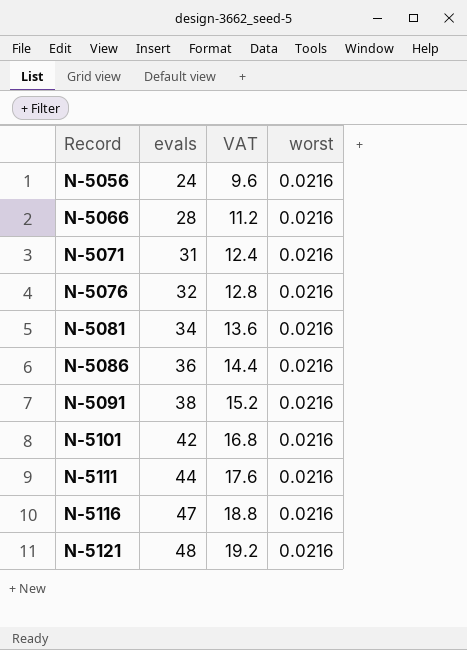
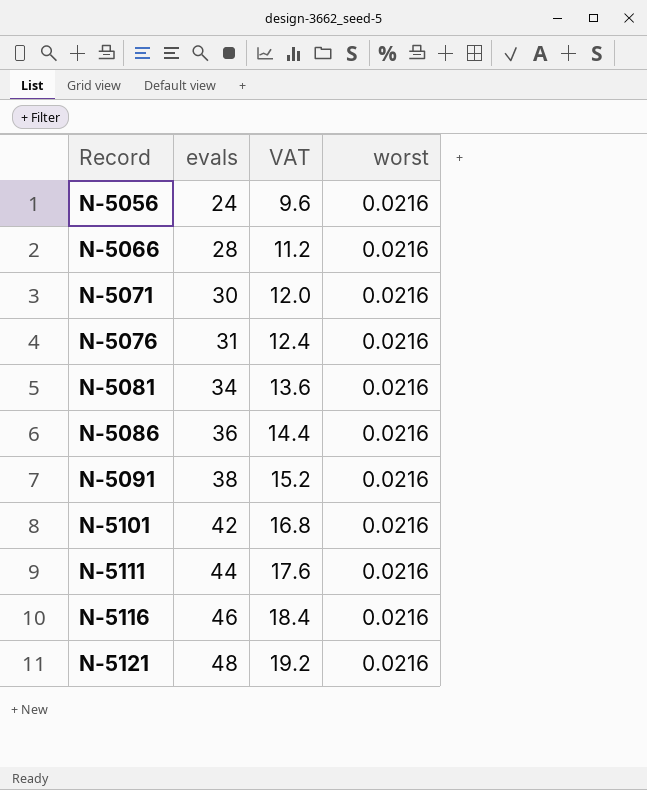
N-5071 | evals: 31 -> 30
N-5071 | VAT: 12.4 -> 12.0
N-5076 | evals: 32 -> 31
N-5076 | VAT: 12.8 -> 12.4
N-5116 | evals: 47 -> 46
N-5116 | VAT: 18.8 -> 18.4

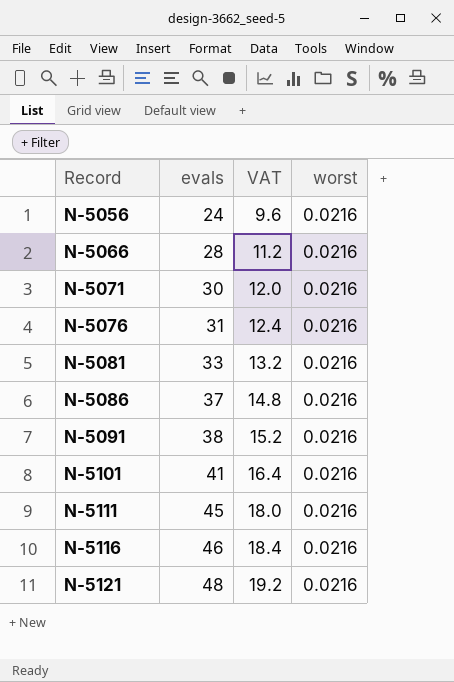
N-5081 | evals: 34 -> 33
N-5081 | VAT: 13.6 -> 13.2
N-5086 | evals: 36 -> 37
N-5086 | VAT: 14.4 -> 14.8
N-5101 | evals: 42 -> 41
N-5101 | VAT: 16.8 -> 16.4
N-5111 | evals: 44 -> 45
N-5111 | VAT: 17.6 -> 18.0

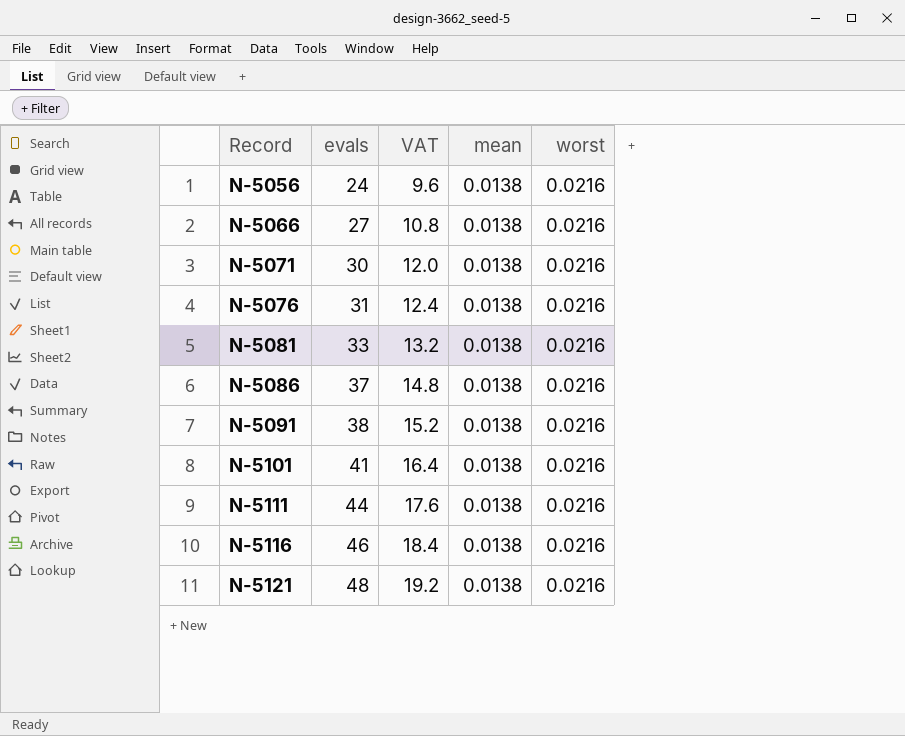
column mean | position: none -> 4
N-5066 | evals: 28 -> 27
N-5066 | VAT: 11.2 -> 10.8
N-5111 | evals: 45 -> 44
N-5111 | VAT: 18.0 -> 17.6

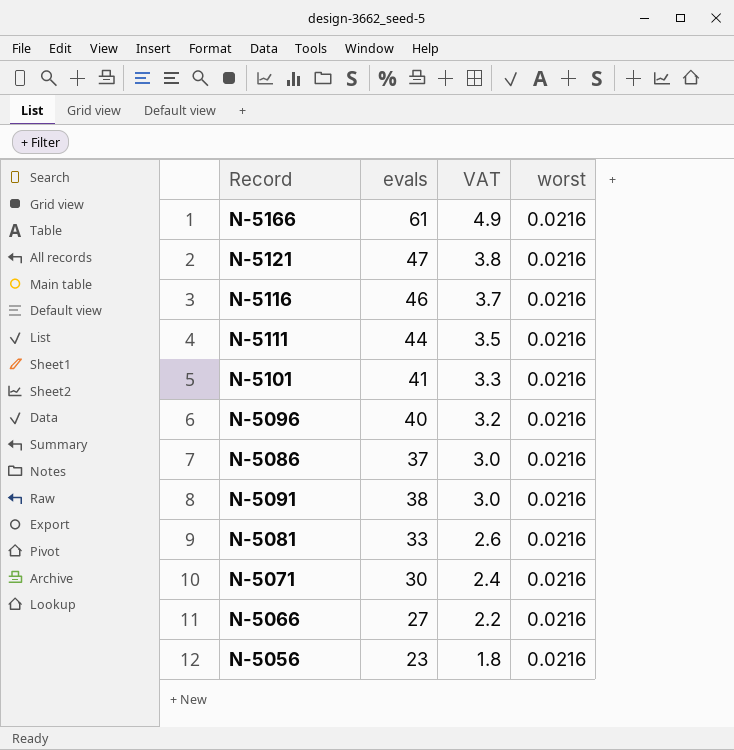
row order: Record ascending -> VAT descending
column mean | position: 4 -> none
column VAT | formula: [evals] * 0.4 -> [evals] * 0.08
row N-5076: 31 | 12.4 | 0.0138 | 0.0216 -> none
row N-5166: none -> 61 | 4.9 | 0.0216
N-5121 | evals: 48 -> 47
row N-5096: none -> 40 | 3.2 | 0.0216
N-5056 | evals: 24 -> 23

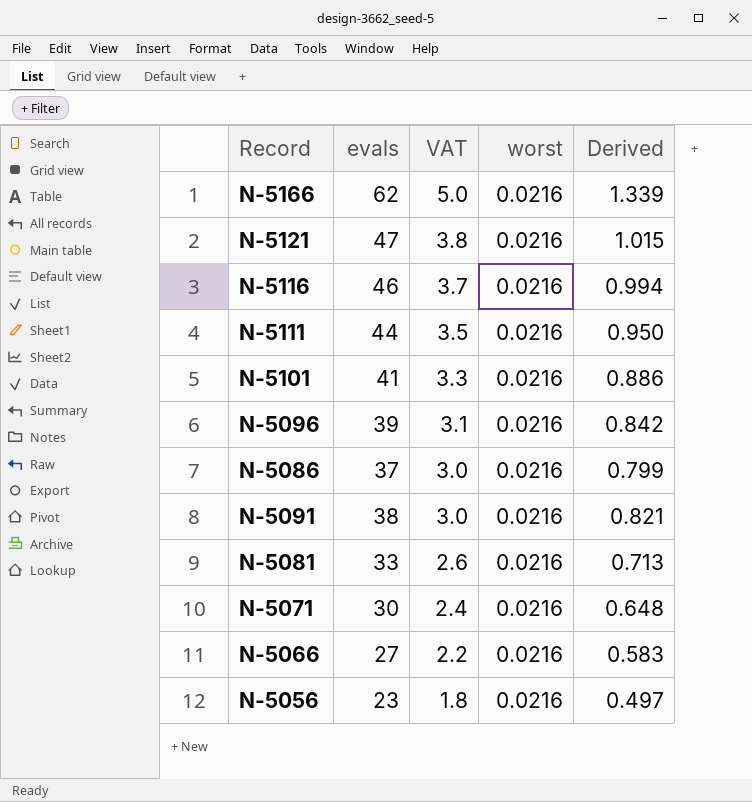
column Derived | formula: none -> [evals] * [worst]
N-5166 | evals: 61 -> 62
N-5166 | VAT: 4.9 -> 5.0
N-5096 | evals: 40 -> 39
N-5096 | VAT: 3.2 -> 3.1

